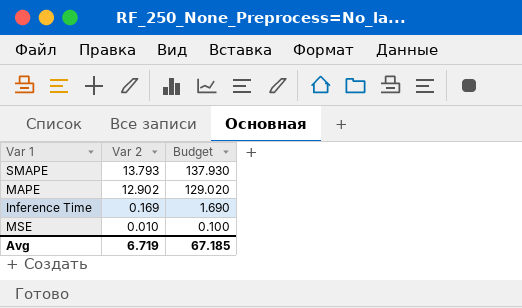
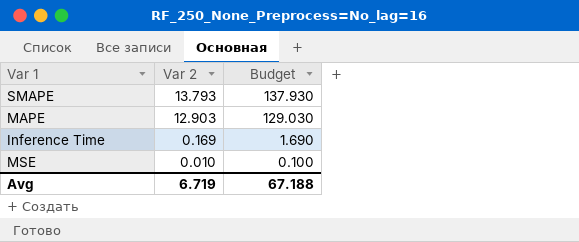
MAPE | Var 2: 12.902 -> 12.903
MAPE | Budget: 129.020 -> 129.030
Avg | Budget: 67.185 -> 67.188

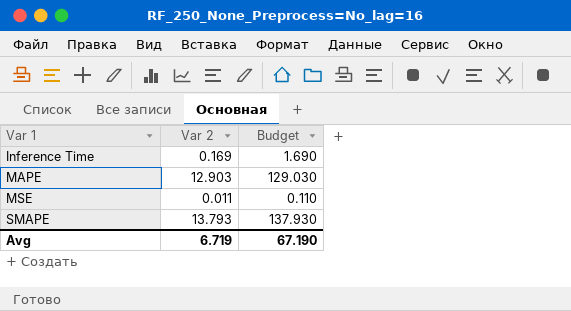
row order: Var 2 descending -> Var 1 ascending
MSE | Var 2: 0.010 -> 0.011
MSE | Budget: 0.100 -> 0.110
Avg | Budget: 67.188 -> 67.190

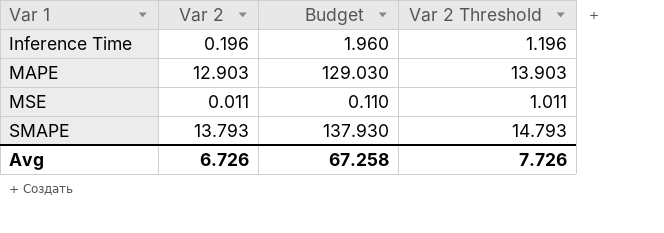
column Var 2 Threshold | formula: none -> [Var 2] + 1
Inference Time | Var 2: 0.169 -> 0.196
Inference Time | Budget: 1.690 -> 1.960
Avg | Var 2: 6.719 -> 6.726
Avg | Budget: 67.190 -> 67.258

